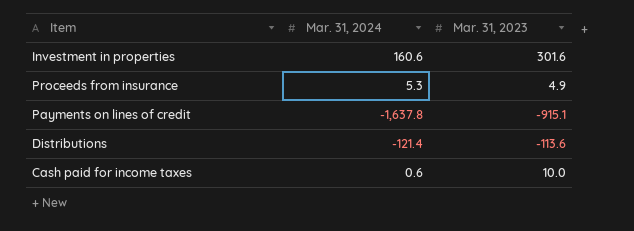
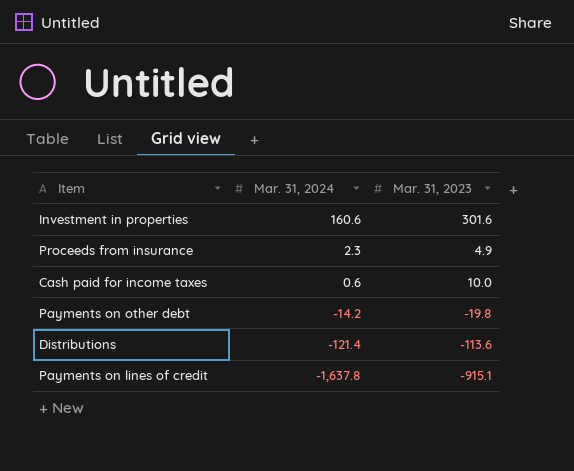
row order: none -> Mar. 31, 2024 descending
Proceeds from insurance | Mar. 31, 2024: 5.3 -> 2.3
row Payments on other debt: none -> -14.2 | -19.8

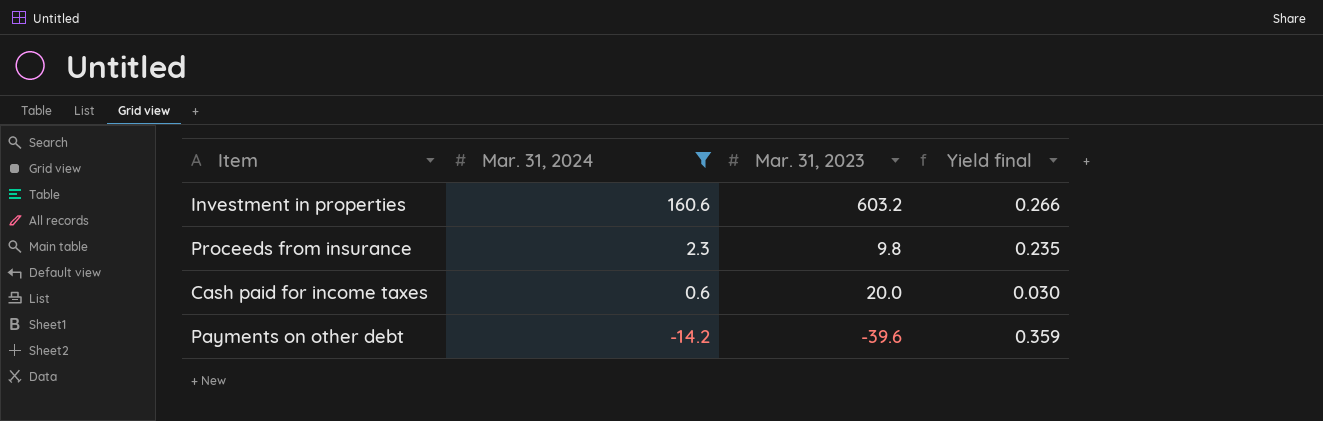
filter: none -> Mar. 31, 2024 >= -14.2
column Yield final | formula: none -> [Mar. 31, 2024] / [Mar. 31, 2023]
Investment in properties | Mar. 31, 2023: 301.6 -> 603.2
Proceeds from insurance | Mar. 31, 2023: 4.9 -> 9.8
Cash paid for income taxes | Mar. 31, 2023: 10.0 -> 20.0
Payments on other debt | Mar. 31, 2023: -19.8 -> -39.6

